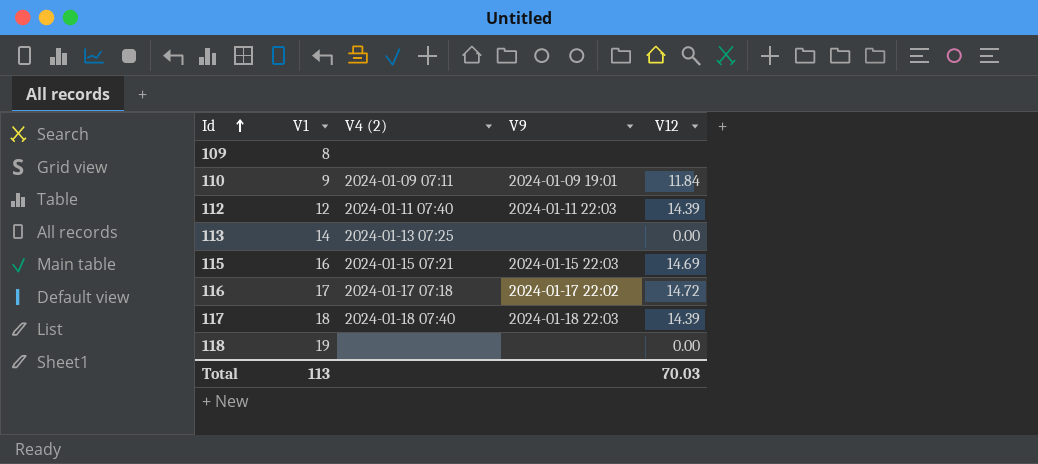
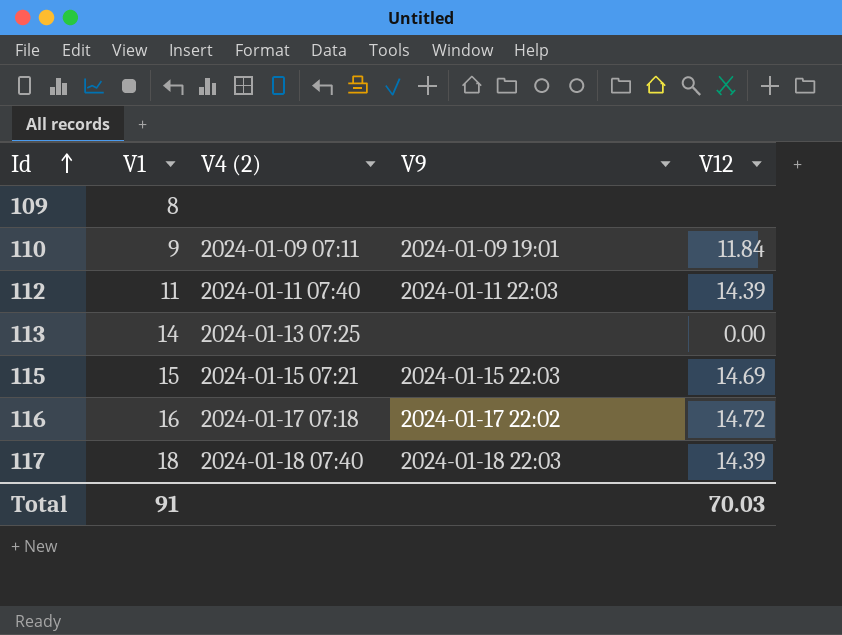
row 118: 19 | none | none | 0.00 -> none
112 | V1: 12 -> 11
115 | V1: 16 -> 15
116 | V1: 17 -> 16
Total | V1: 113 -> 91

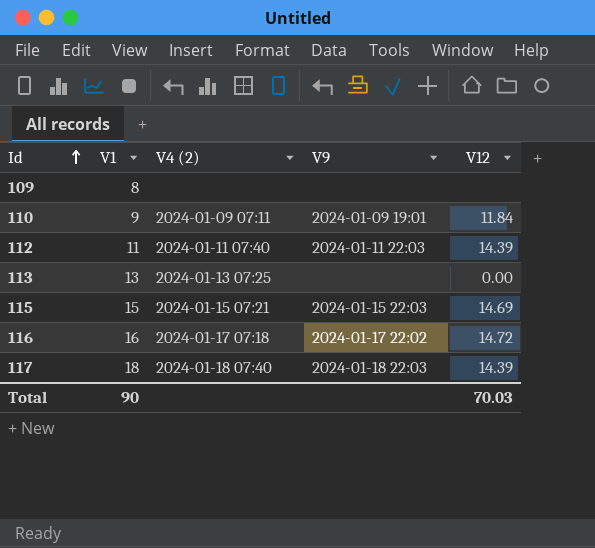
113 | V1: 14 -> 13
Total | V1: 91 -> 90

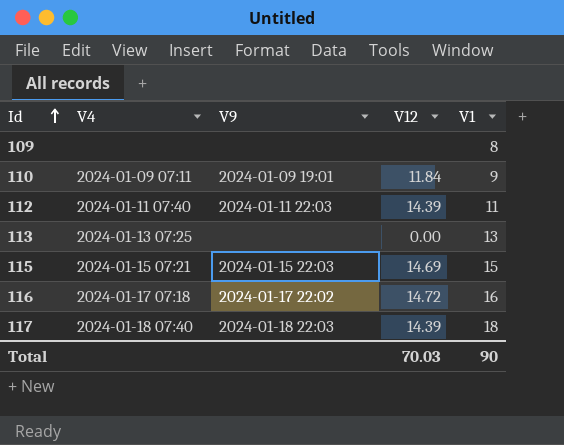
column name: V4 (2) -> V4
column V1 | position: 2 -> 5

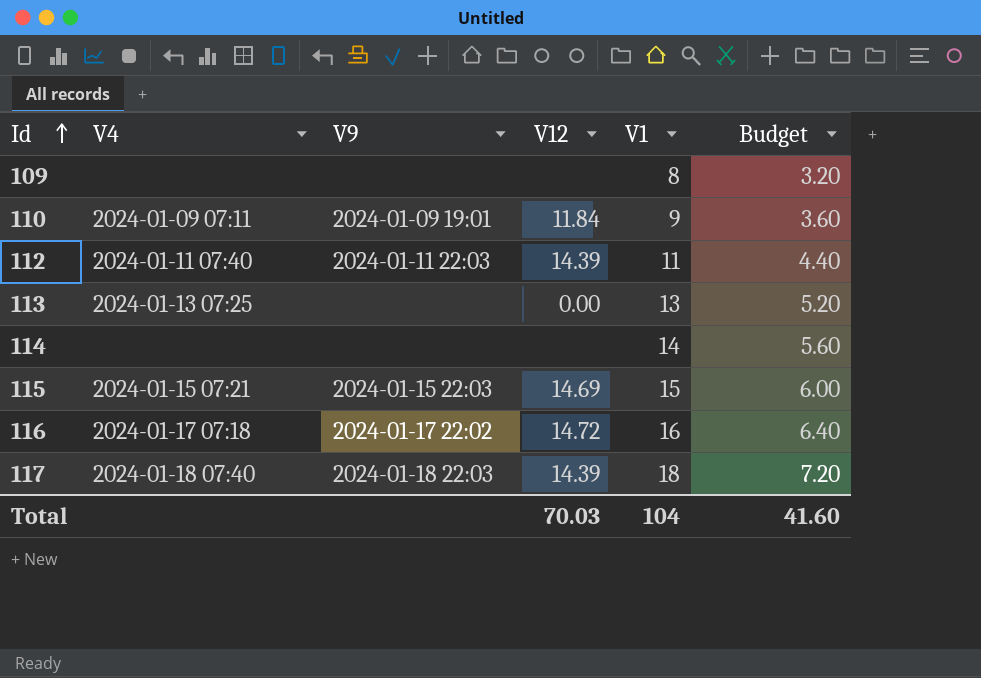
column Budget | formula: none -> [V1] * 0.4
row 114: none -> none | none | none | 14 | 5.60
Total | V1: 90 -> 104

